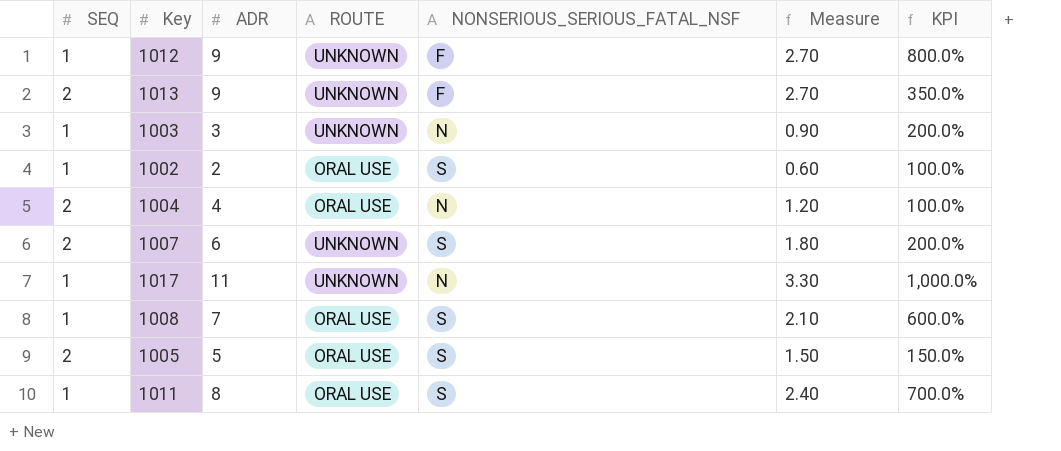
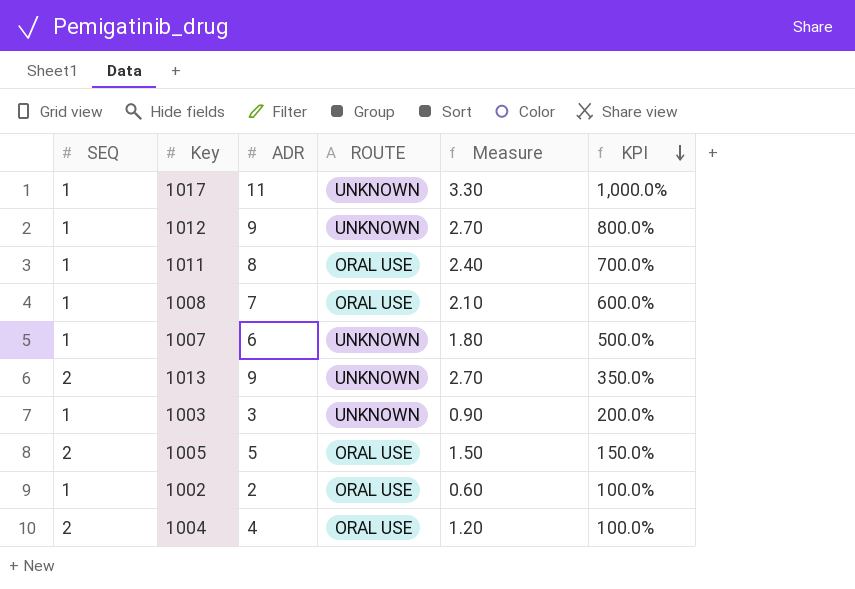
row order: none -> KPI descending
column NONSERIOUS_SERIOUS_FATAL_NSF | position: 5 -> none
1007 | SEQ: 2 -> 1
1007 | KPI: 200.0% -> 500.0%

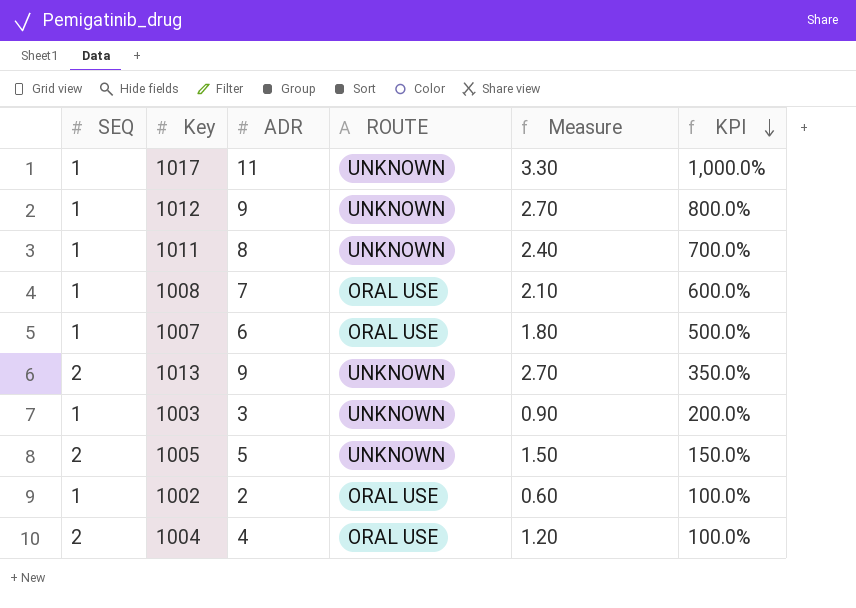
1011 | ROUTE: ORAL USE -> UNKNOWN
1007 | ROUTE: UNKNOWN -> ORAL USE
1005 | ROUTE: ORAL USE -> UNKNOWN

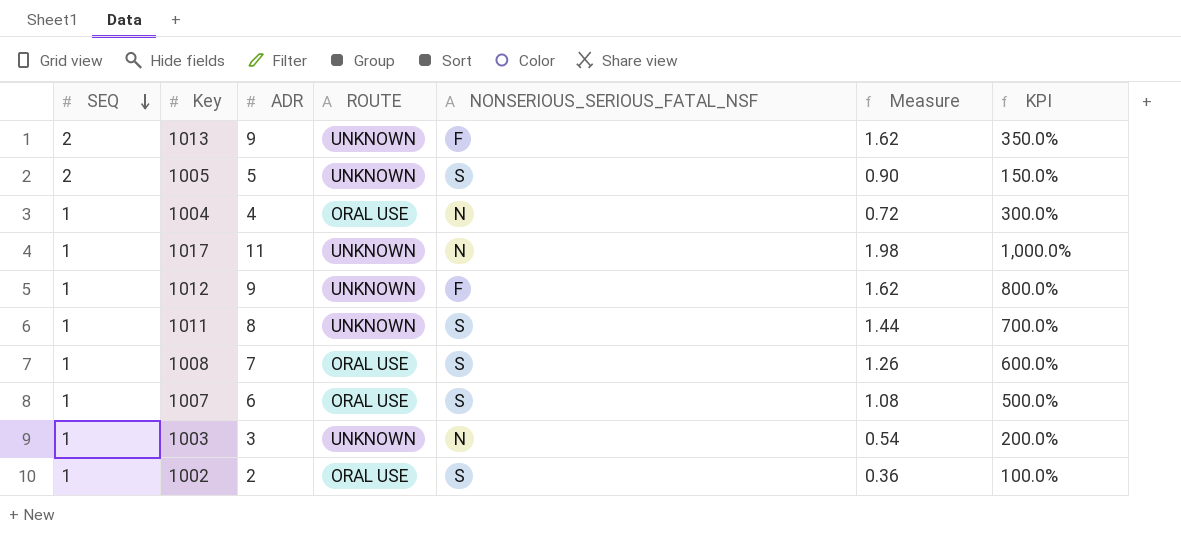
row order: KPI descending -> SEQ descending
column NONSERIOUS_SERIOUS_FATAL_NSF | position: none -> 5
column Measure | formula: [ADR] * 0.3 -> [ADR] * 0.18
1004 | SEQ: 2 -> 1
1004 | KPI: 100.0% -> 300.0%

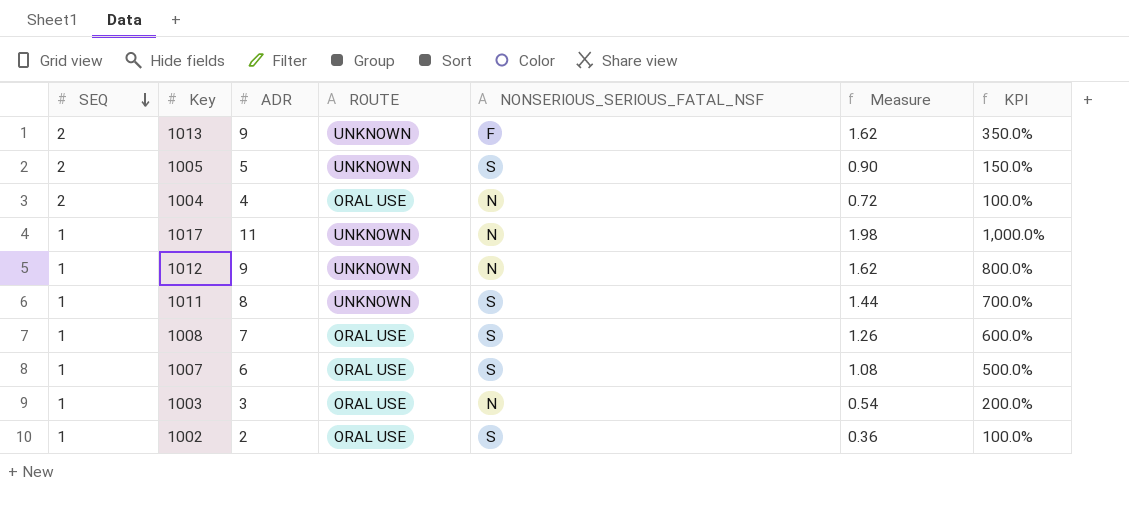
1004 | SEQ: 1 -> 2
1004 | KPI: 300.0% -> 100.0%
1012 | NONSERIOUS_SERIOUS_FATAL_NSF: F -> N
1003 | ROUTE: UNKNOWN -> ORAL USE

